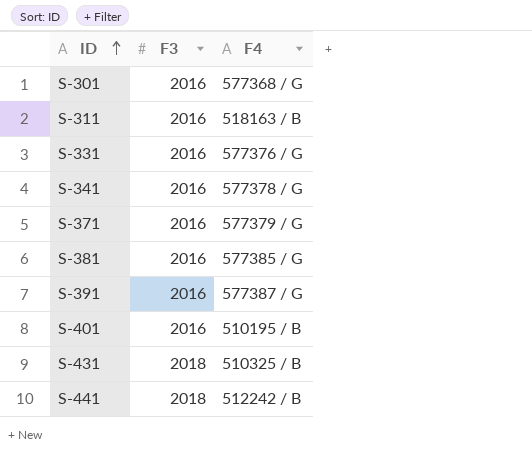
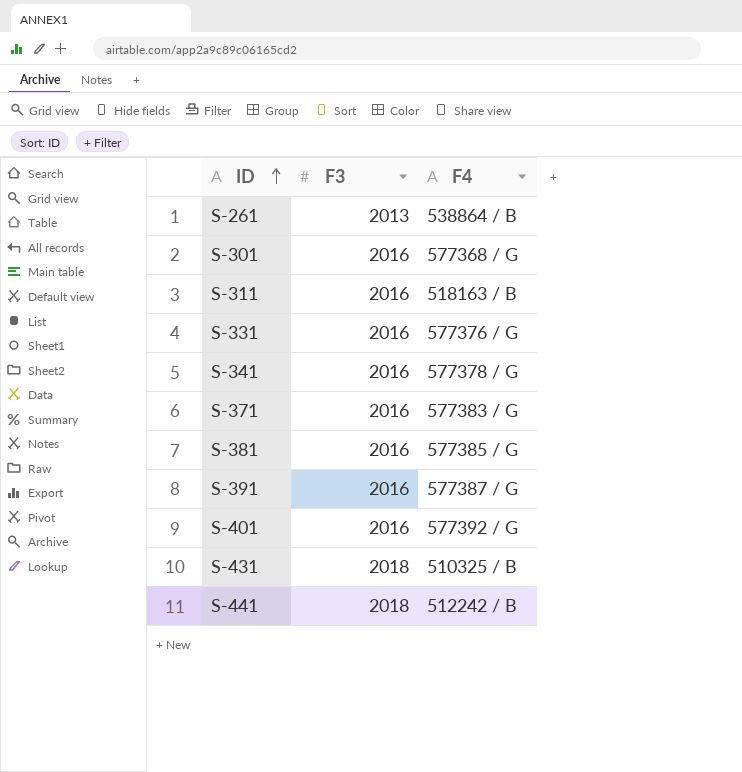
row S-261: none -> 2013 | 538864 / B
S-371 | F4: 577379 / G -> 577383 / G
S-401 | F4: 510195 / B -> 577392 / G

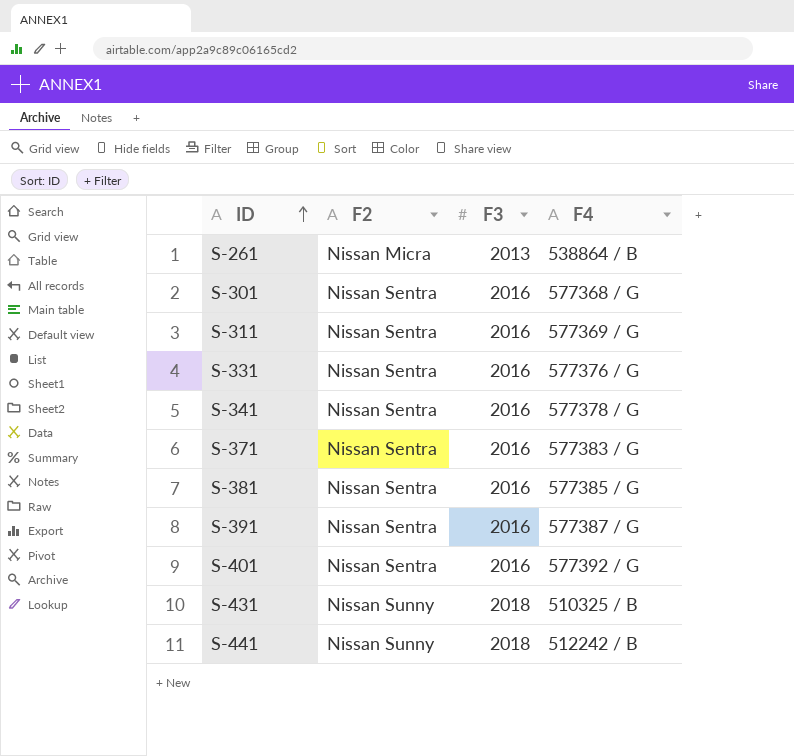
column F2 | position: none -> 2
S-311 | F4: 518163 / B -> 577369 / G

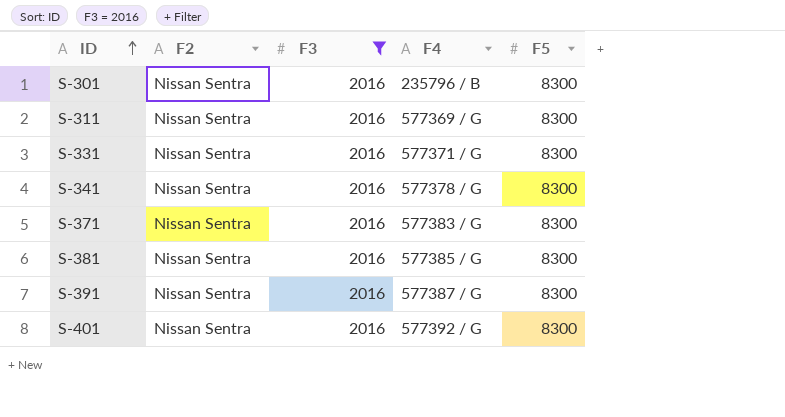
filter: none -> F3 = 2016
column F5 | position: none -> 5
S-301 | F4: 577368 / G -> 235796 / B
S-331 | F4: 577376 / G -> 577371 / G

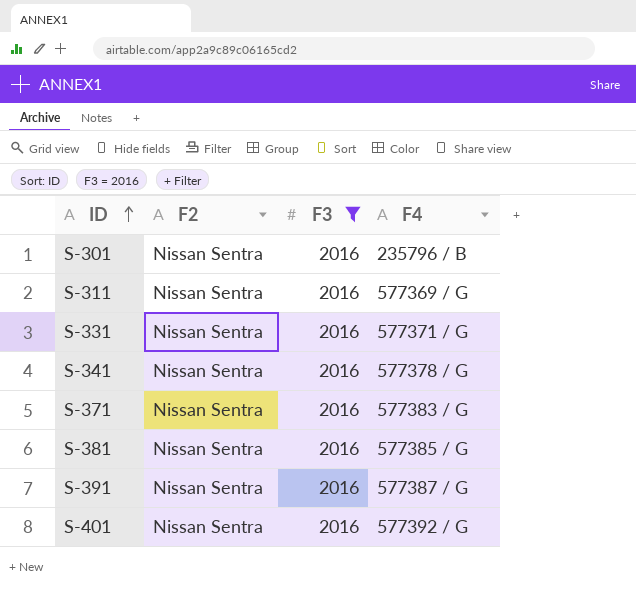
column F5 | position: 5 -> none

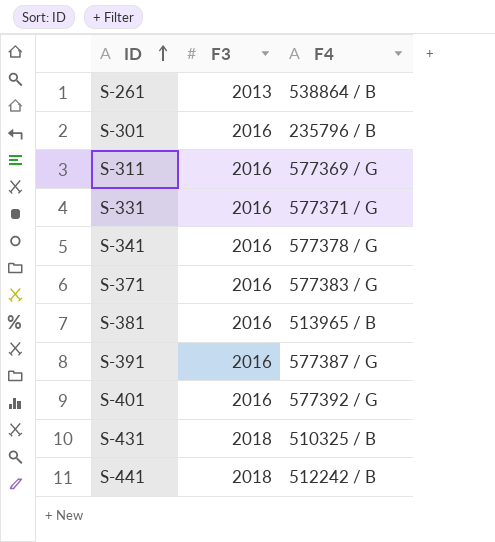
filter: F3 = 2016 -> none
column F2 | position: 2 -> none
S-381 | F4: 577385 / G -> 513965 / B

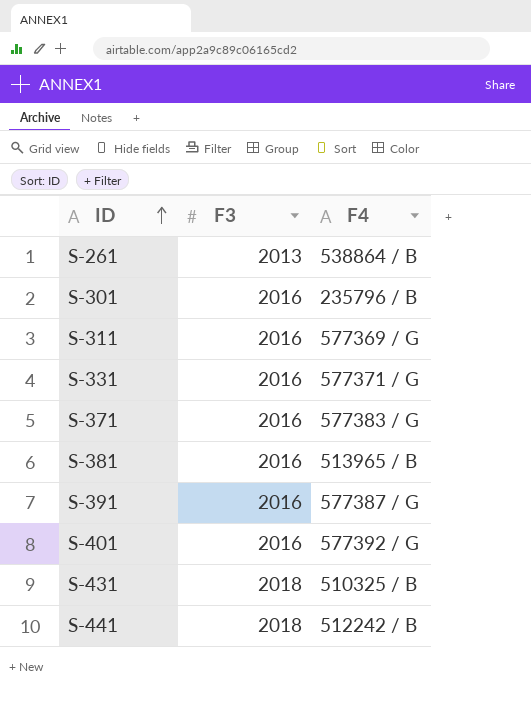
row S-341: 2016 | 577378 / G -> none

